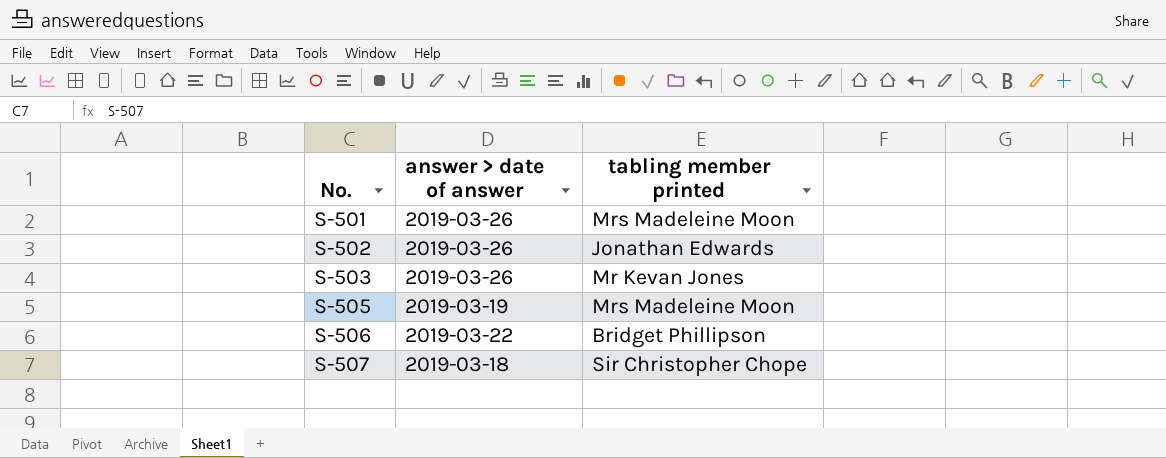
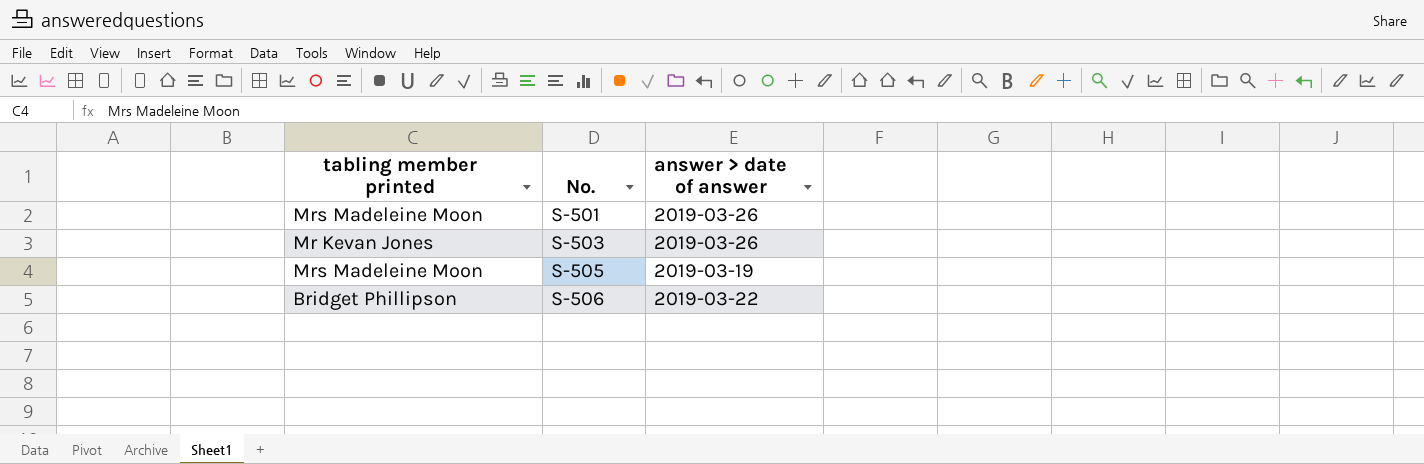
column tabling member printed | position: 3 -> 1
row S-502: 2019-03-26 | Jonathan Edwards -> none
row S-507: 2019-03-18 | Sir Christopher Chope -> none

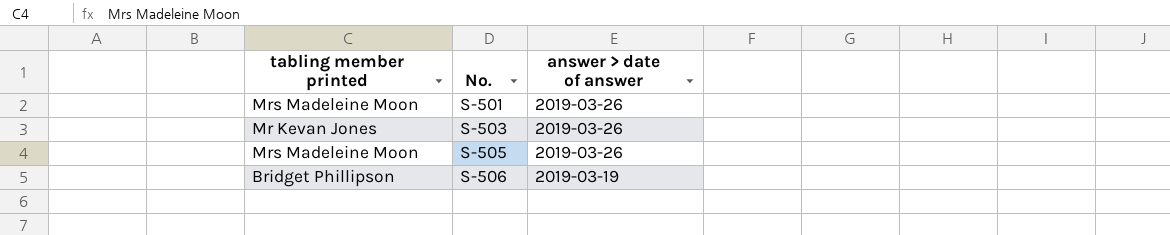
S-505 | answer > date of answer: 2019-03-19 -> 2019-03-26
S-506 | answer > date of answer: 2019-03-22 -> 2019-03-19

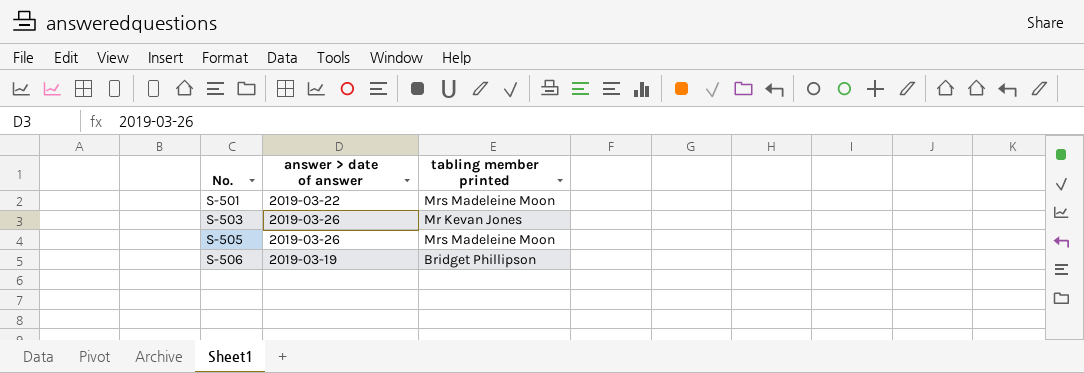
column tabling member printed | position: 1 -> 3
S-501 | answer > date of answer: 2019-03-26 -> 2019-03-22

